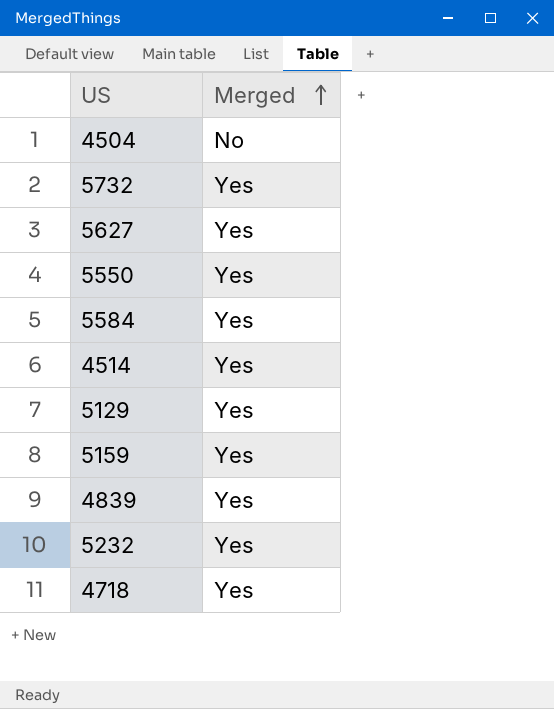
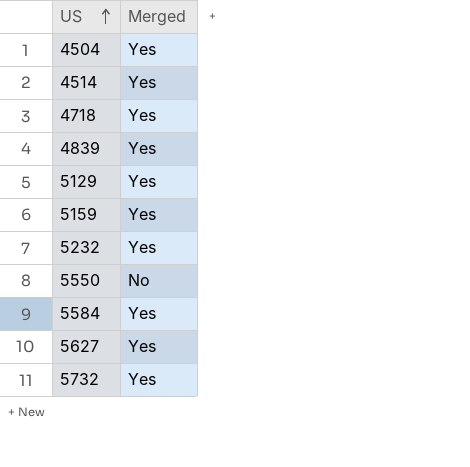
row order: Merged ascending -> US ascending
4504 | Merged: No -> Yes
5550 | Merged: Yes -> No

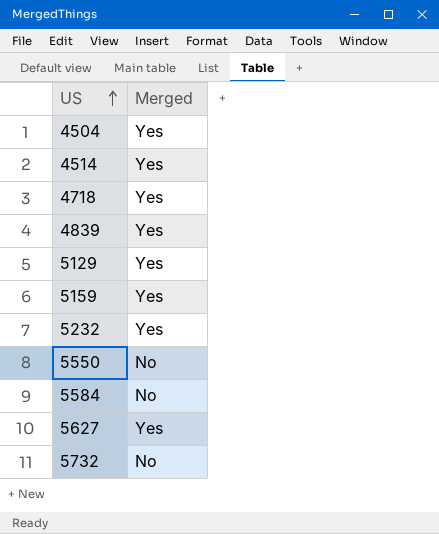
5584 | Merged: Yes -> No
5732 | Merged: Yes -> No

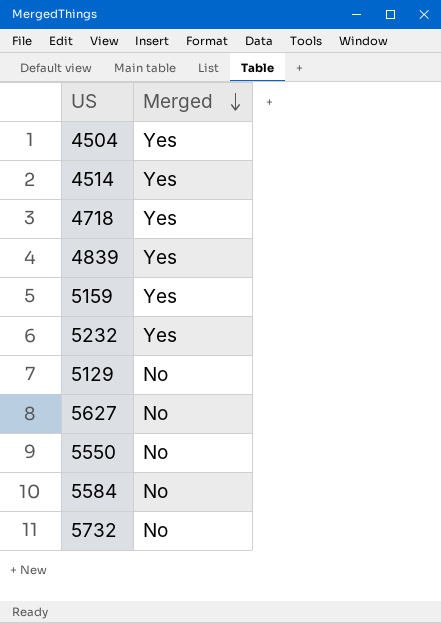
row order: US ascending -> Merged descending
5129 | Merged: Yes -> No
5627 | Merged: Yes -> No

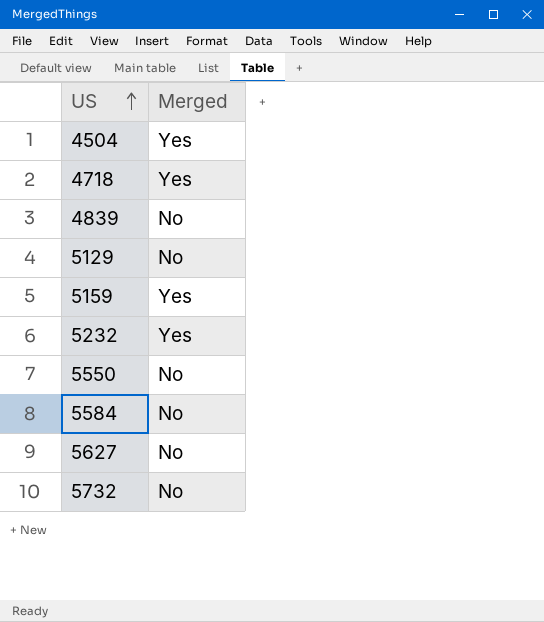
row order: Merged descending -> US ascending
row 4514: Yes -> none
4839 | Merged: Yes -> No

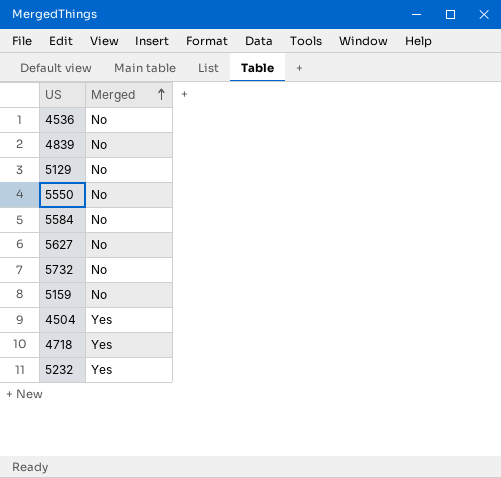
row order: US ascending -> Merged ascending
row 4536: none -> No
5159 | Merged: Yes -> No

